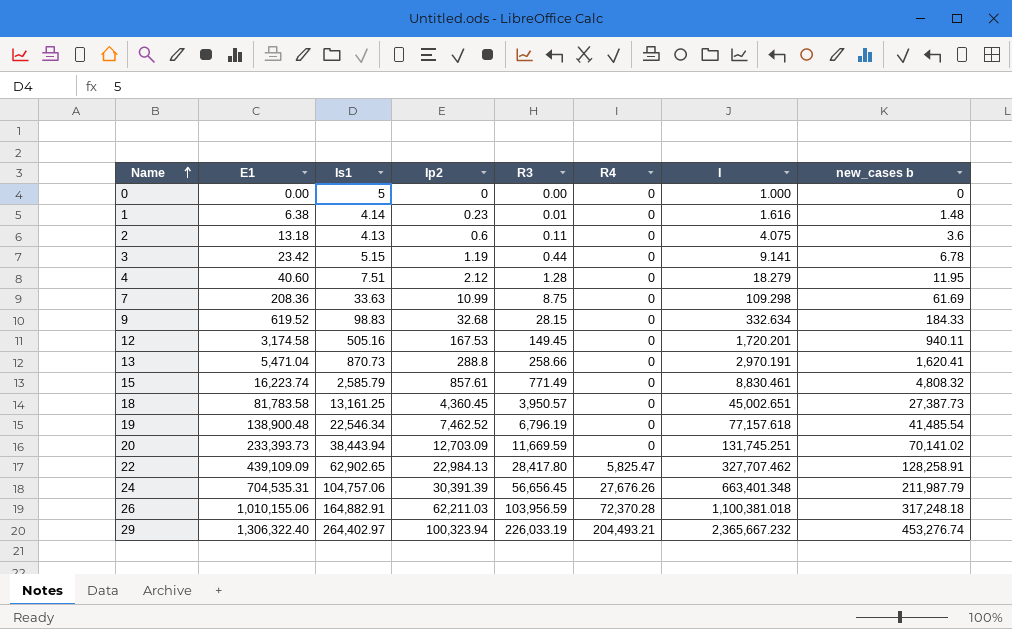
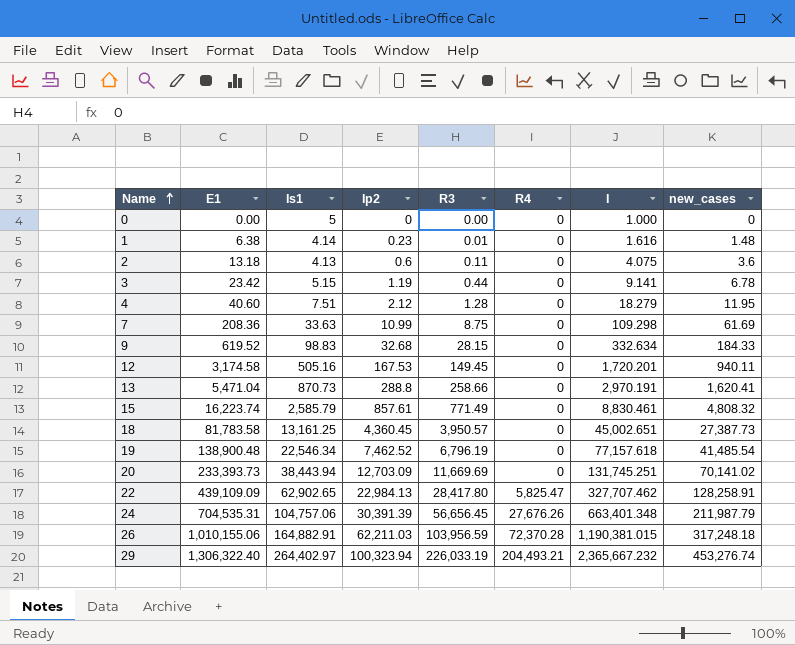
column name: new_cases b -> new_cases
20 | R3: 11,669.59 -> 11,669.69
26 | I: 1,100,381.018 -> 1,190,381.015

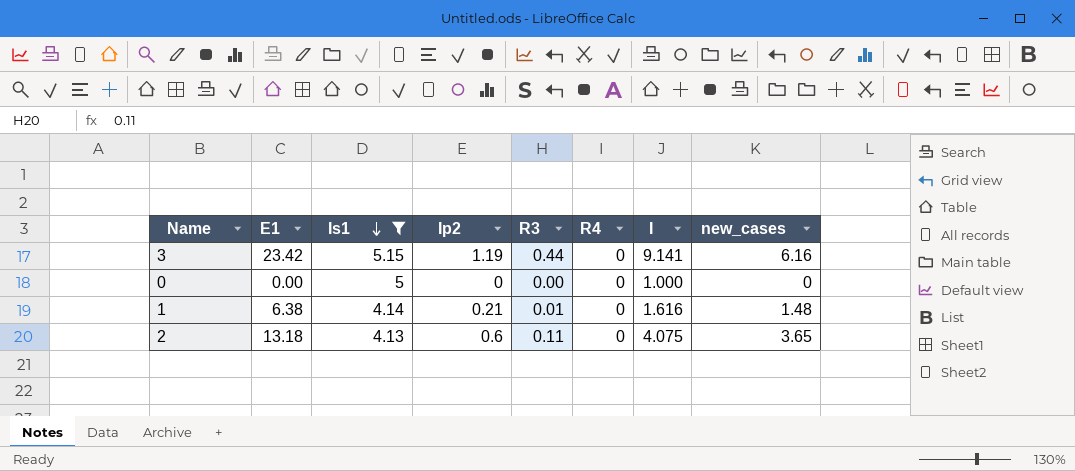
filter: none -> Is1 <= 5.15
row order: Name ascending -> Is1 descending
3 | new_cases: 6.78 -> 6.16
1 | Ip2: 0.23 -> 0.21
2 | new_cases: 3.6 -> 3.65

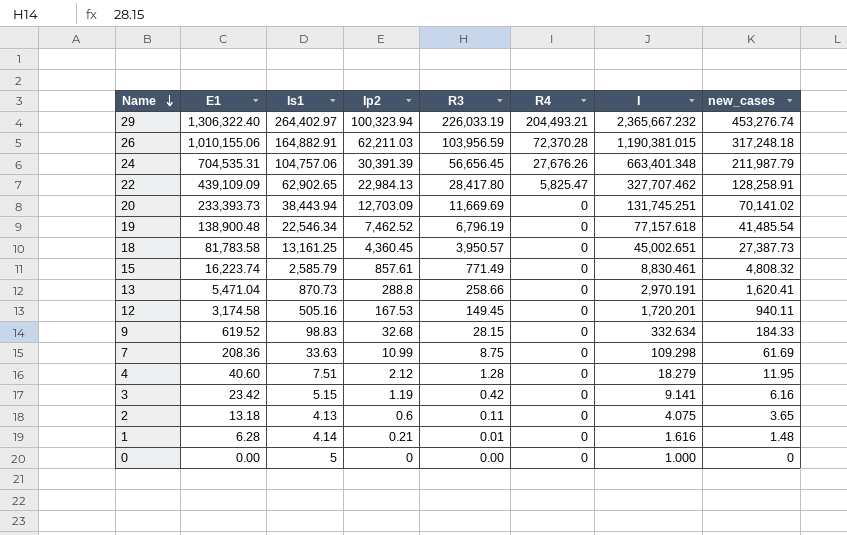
filter: Is1 <= 5.15 -> none
row order: Is1 descending -> Name descending
3 | R3: 0.44 -> 0.42
1 | E1: 6.38 -> 6.28

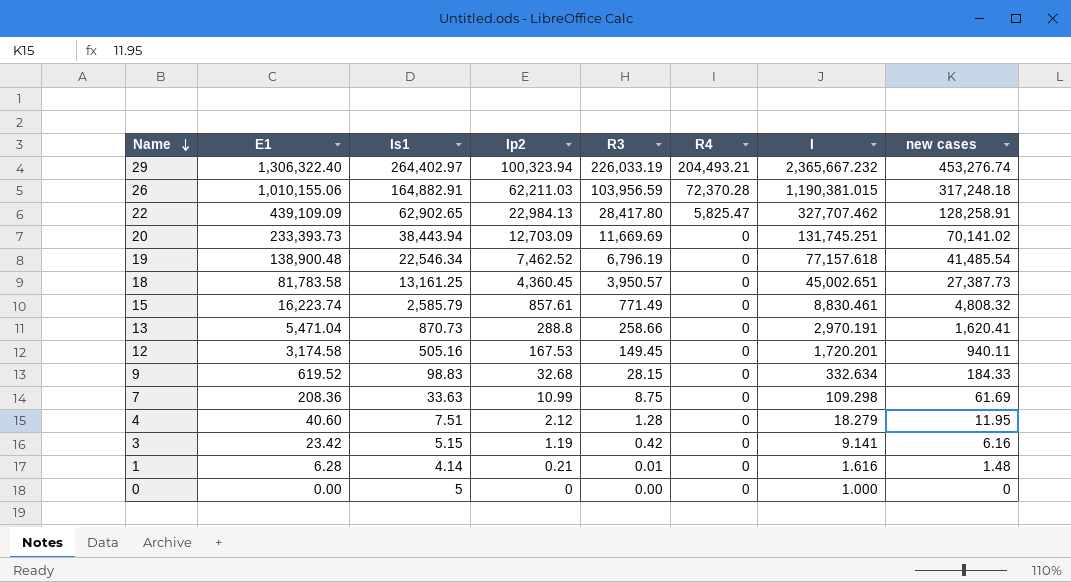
column name: new_cases -> new cases
row 24: 704,535.31 | 104,757.06 | 30,391.39 | 56,656.45 | 27,676.26 | 663,401.348 | 211,987.79 -> none
row 2: 13.18 | 4.13 | 0.6 | 0.11 | 0 | 4.075 | 3.65 -> none

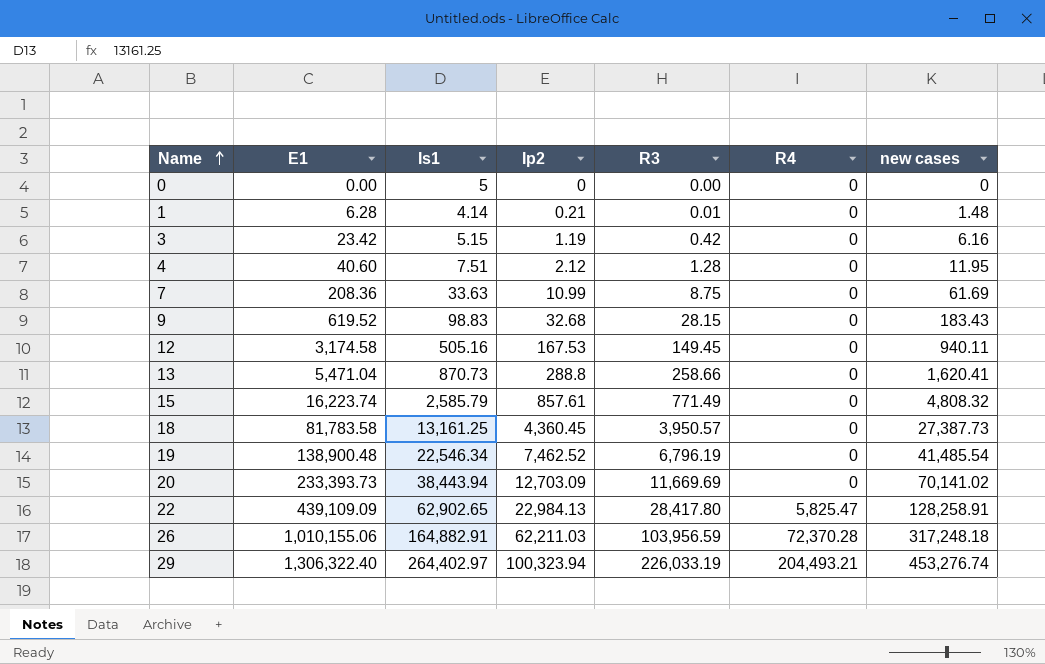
row order: Name descending -> Name ascending
column I | position: 7 -> none
9 | new cases: 184.33 -> 183.43

